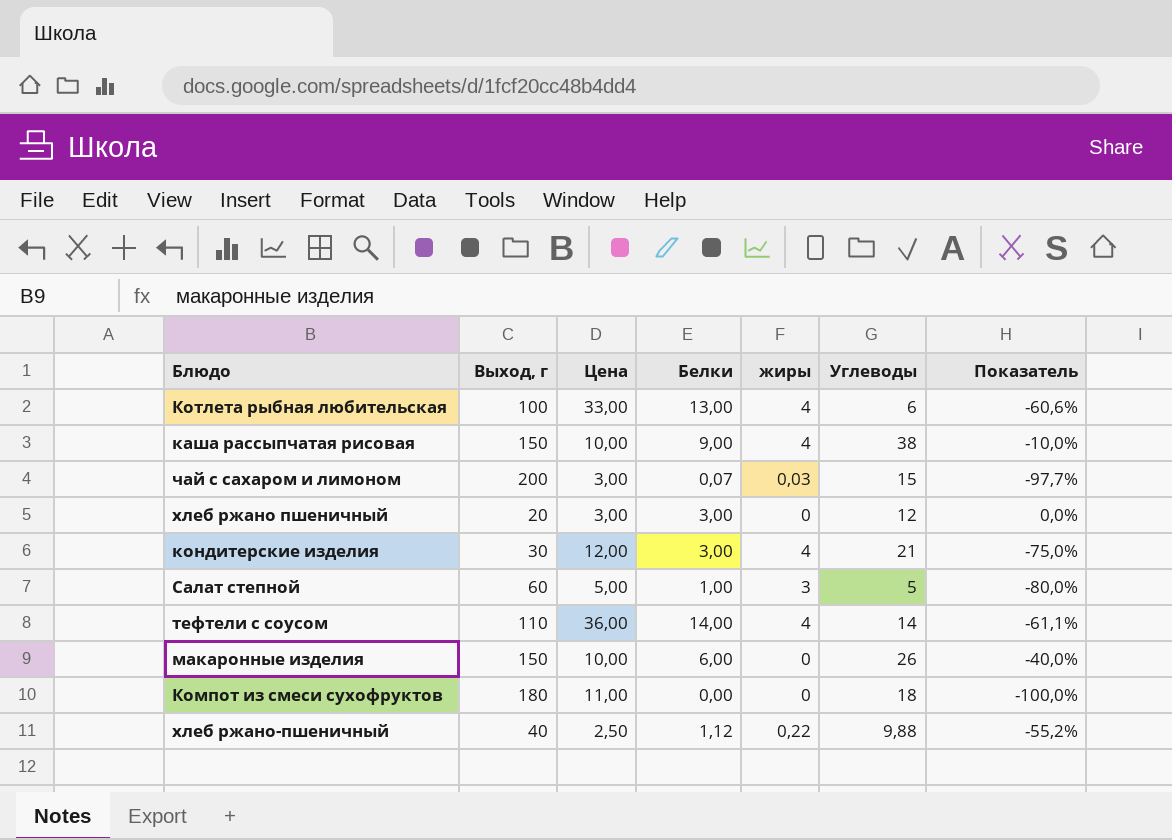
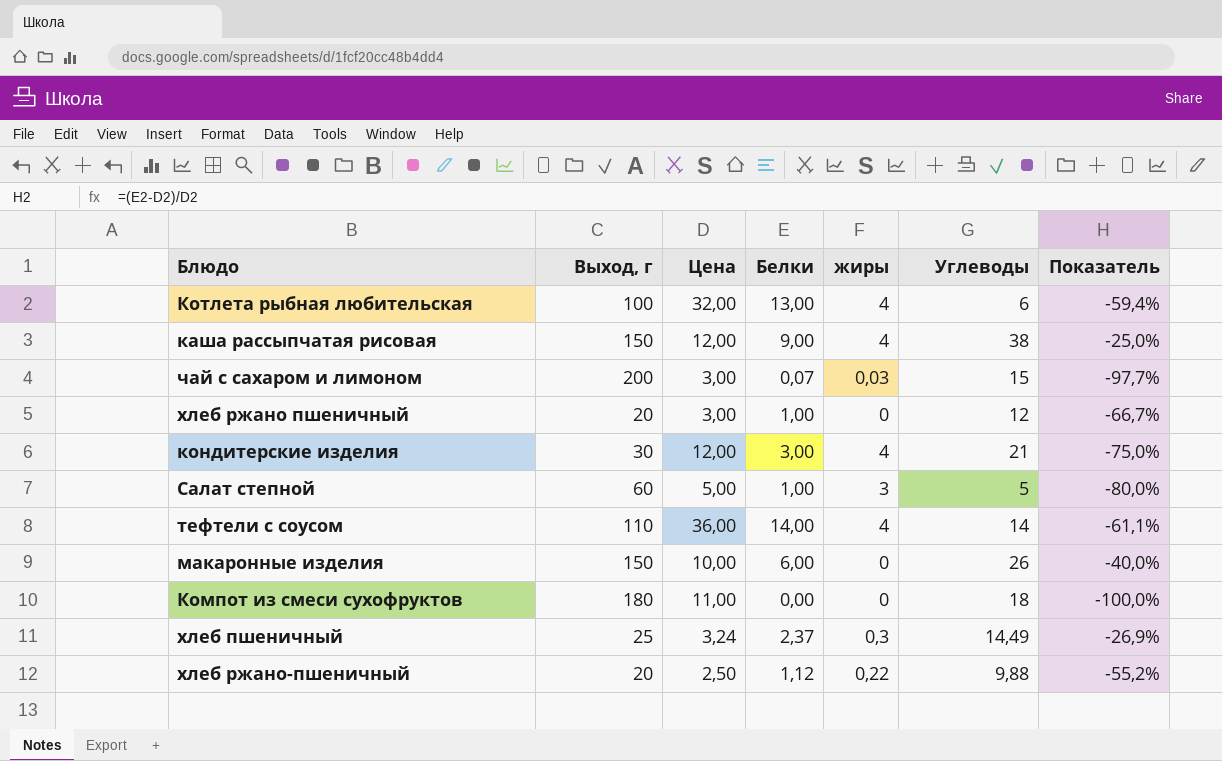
Котлета рыбная любительская | Цена: 33,00 -> 32,00
Котлета рыбная любительская | Показатель: -60,6% -> -59,4%
каша рассыпчатая рисовая | Цена: 10,00 -> 12,00
каша рассыпчатая рисовая | Показатель: -10,0% -> -25,0%
хлеб ржано пшеничный | Белки: 3,00 -> 1,00
хлеб ржано пшеничный | Показатель: 0,0% -> -66,7%
row хлеб пшеничный: none -> 25 | 3,24 | 2,37 | 0,3 | 14,49 | -26,9%
хлеб ржано-пшеничный | Выход, г: 40 -> 20

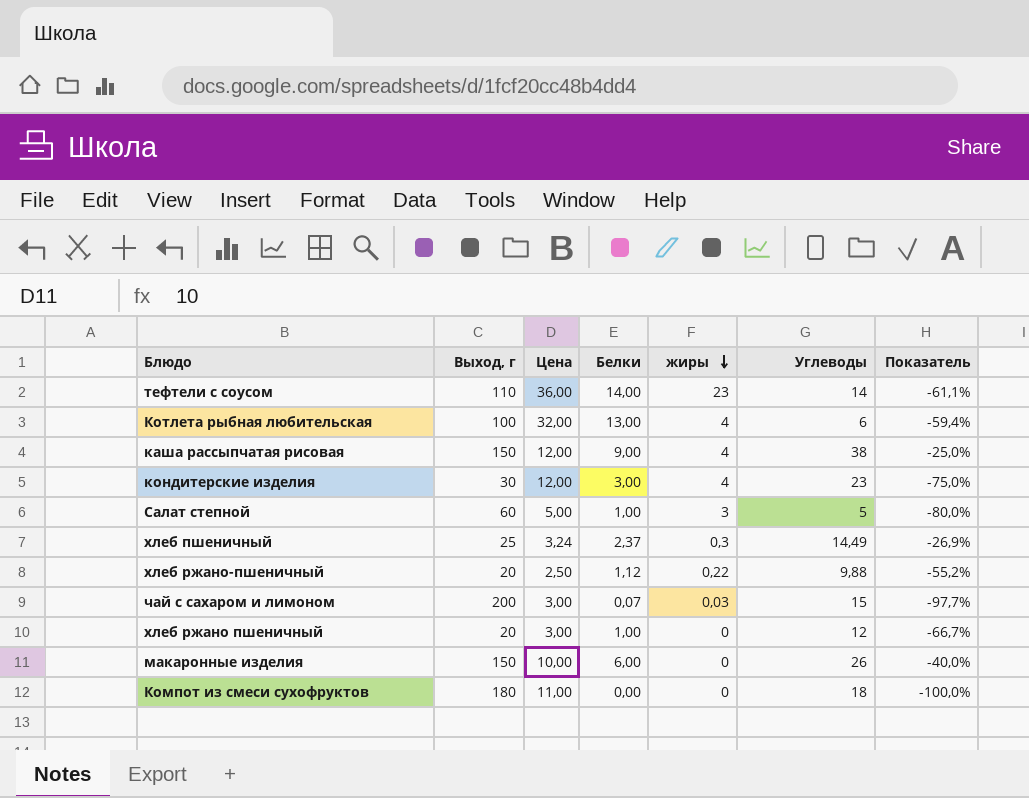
row order: none -> жиры descending
тефтели с соусом | жиры: 4 -> 23
кондитерские изделия | Углеводы: 21 -> 23

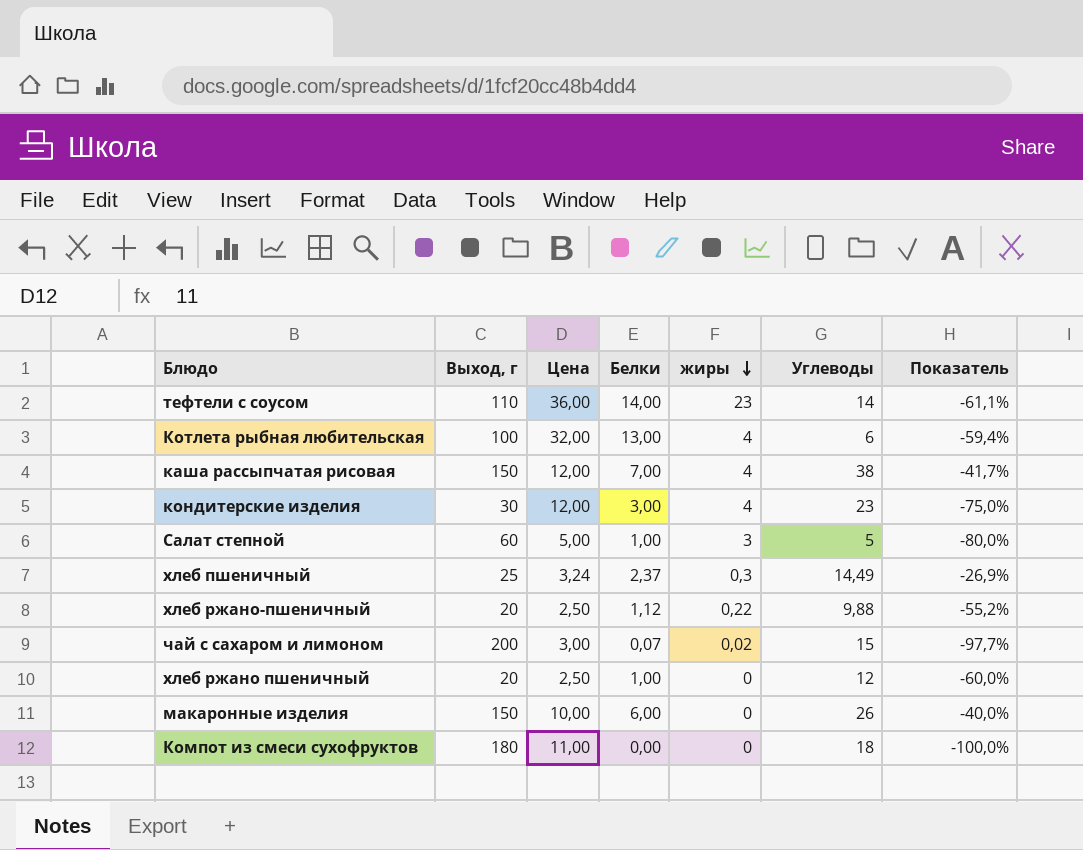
каша рассыпчатая рисовая | Белки: 9,00 -> 7,00
каша рассыпчатая рисовая | Показатель: -25,0% -> -41,7%
чай с сахаром и лимоном | жиры: 0,03 -> 0,02
хлеб ржано пшеничный | Цена: 3,00 -> 2,50
хлеб ржано пшеничный | Показатель: -66,7% -> -60,0%

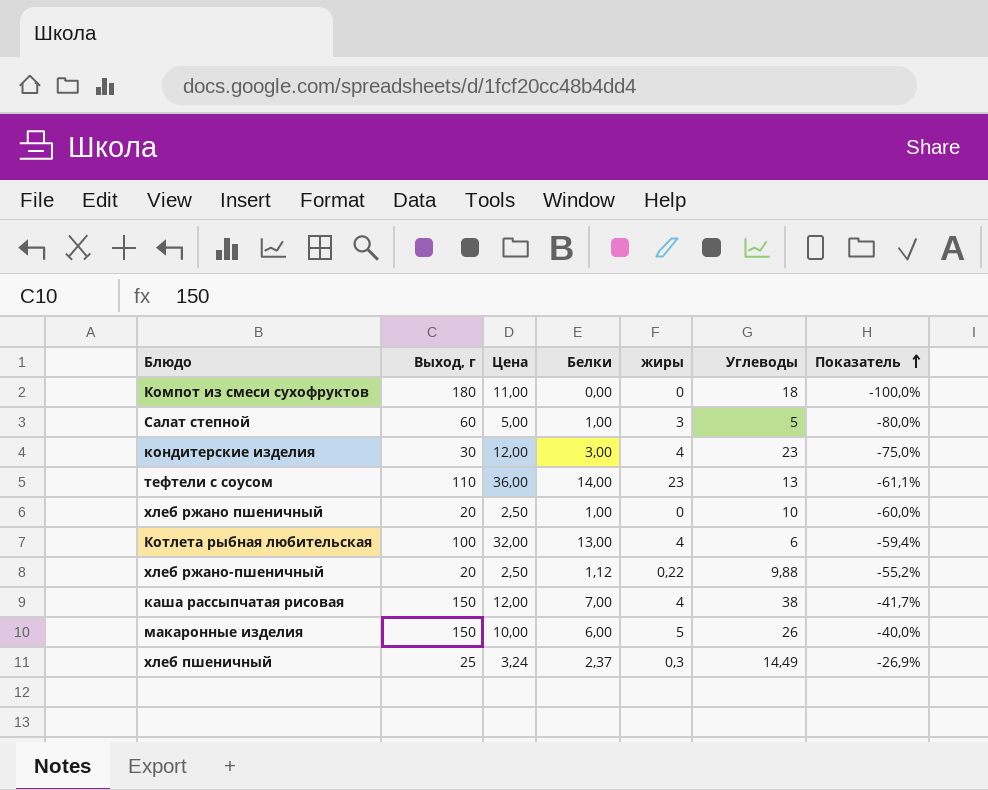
row order: жиры descending -> Показатель ascending
row чай с сахаром и лимоном: 200 | 3,00 | 0,07 | 0,02 | 15 | -97,7% -> none
тефтели с соусом | Углеводы: 14 -> 13
хлеб ржано пшеничный | Углеводы: 12 -> 10
макаронные изделия | жиры: 0 -> 5

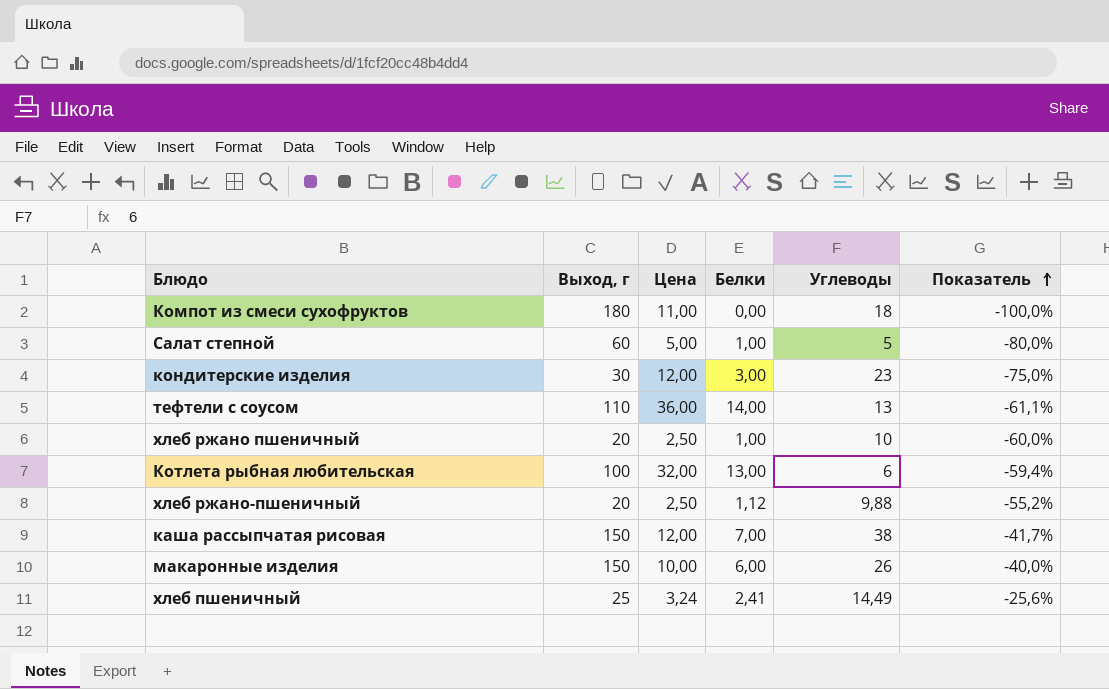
column жиры | position: 5 -> none
хлеб пшеничный | Белки: 2,37 -> 2,41
хлеб пшеничный | Показатель: -26,9% -> -25,6%

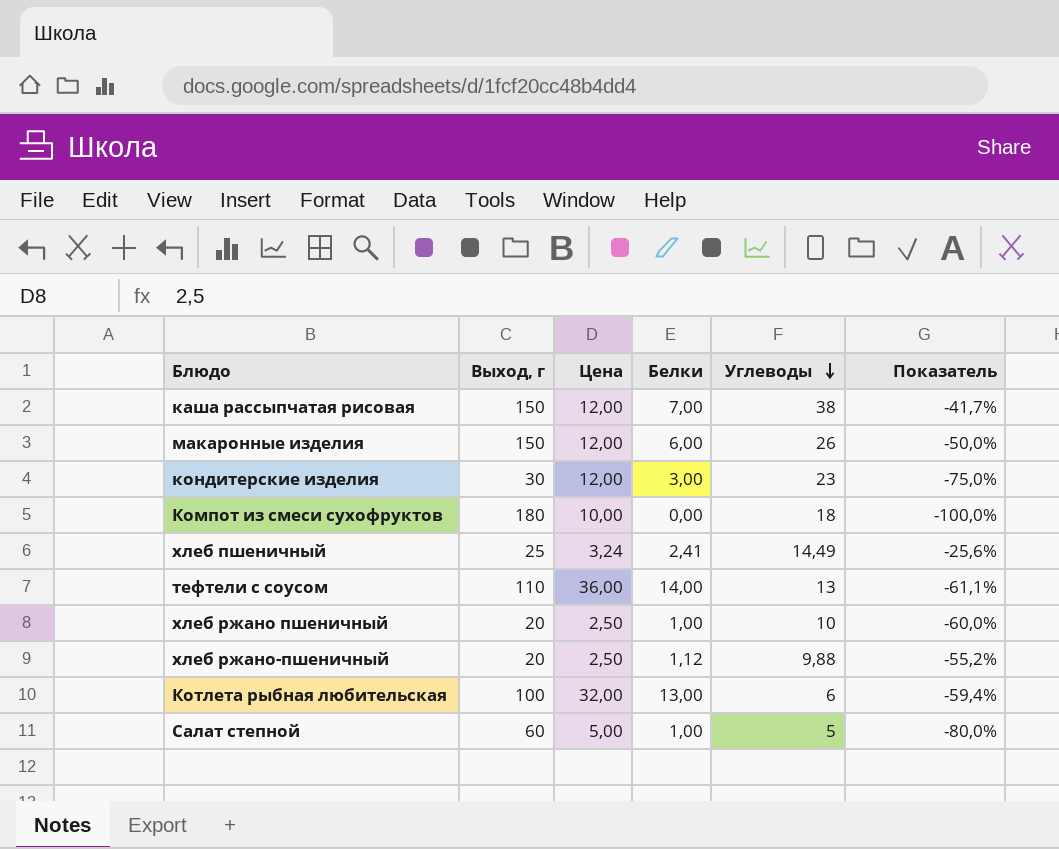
row order: Показатель ascending -> Углеводы descending
макаронные изделия | Цена: 10,00 -> 12,00
макаронные изделия | Показатель: -40,0% -> -50,0%
Компот из смеси сухофруктов | Цена: 11,00 -> 10,00

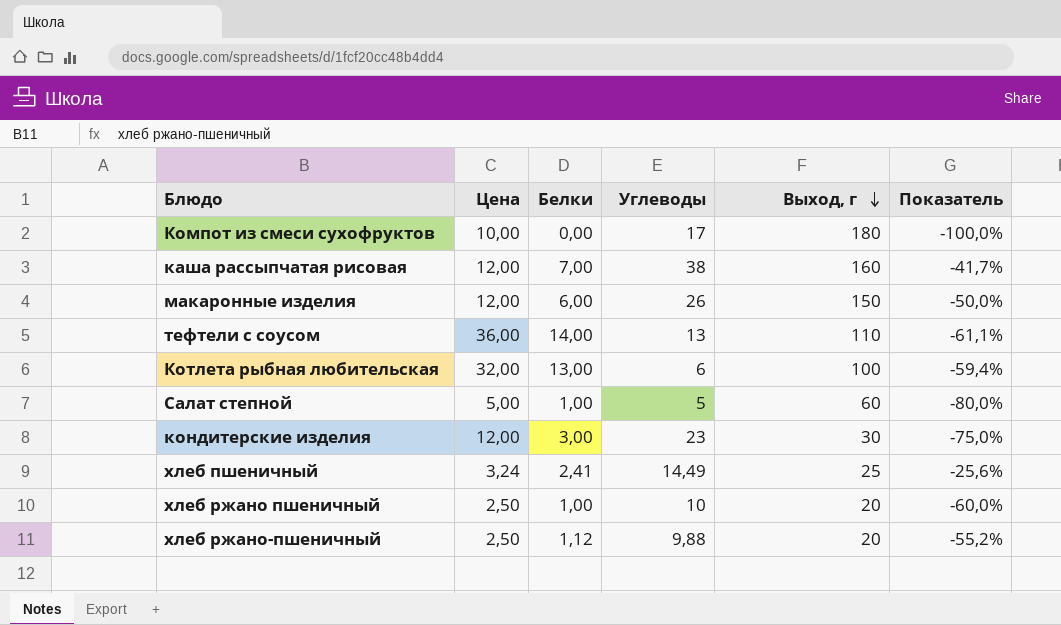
row order: Углеводы descending -> Выход, г descending
column Выход, г | position: 2 -> 5
Компот из смеси сухофруктов | Углеводы: 18 -> 17
каша рассыпчатая рисовая | Выход, г: 150 -> 160

